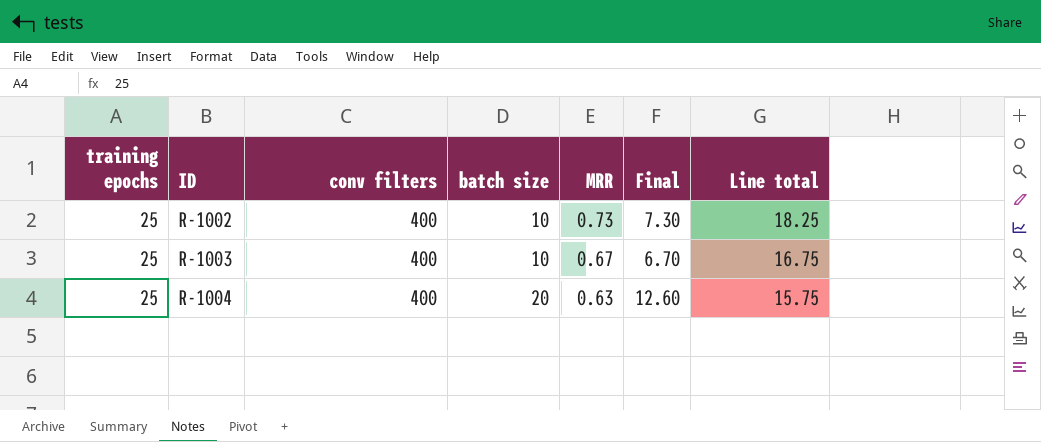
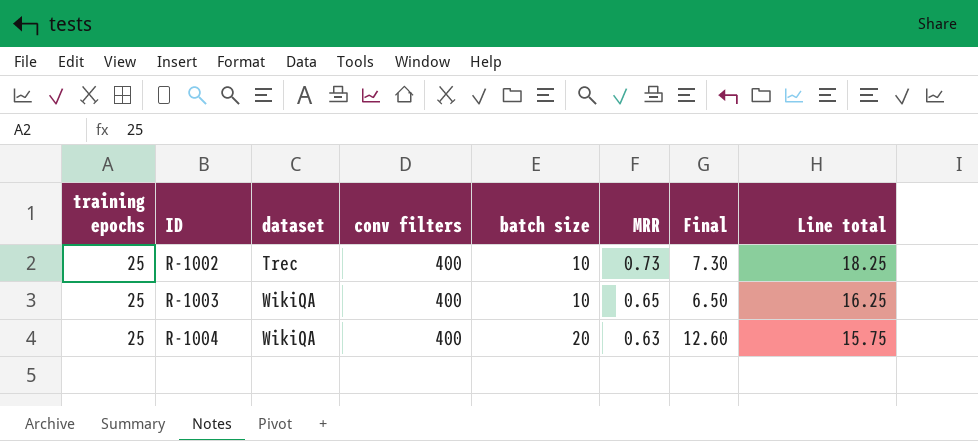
column dataset | position: none -> 3
R-1003 | MRR: 0.67 -> 0.65
R-1003 | Final: 6.70 -> 6.50
R-1003 | Line total: 16.75 -> 16.25

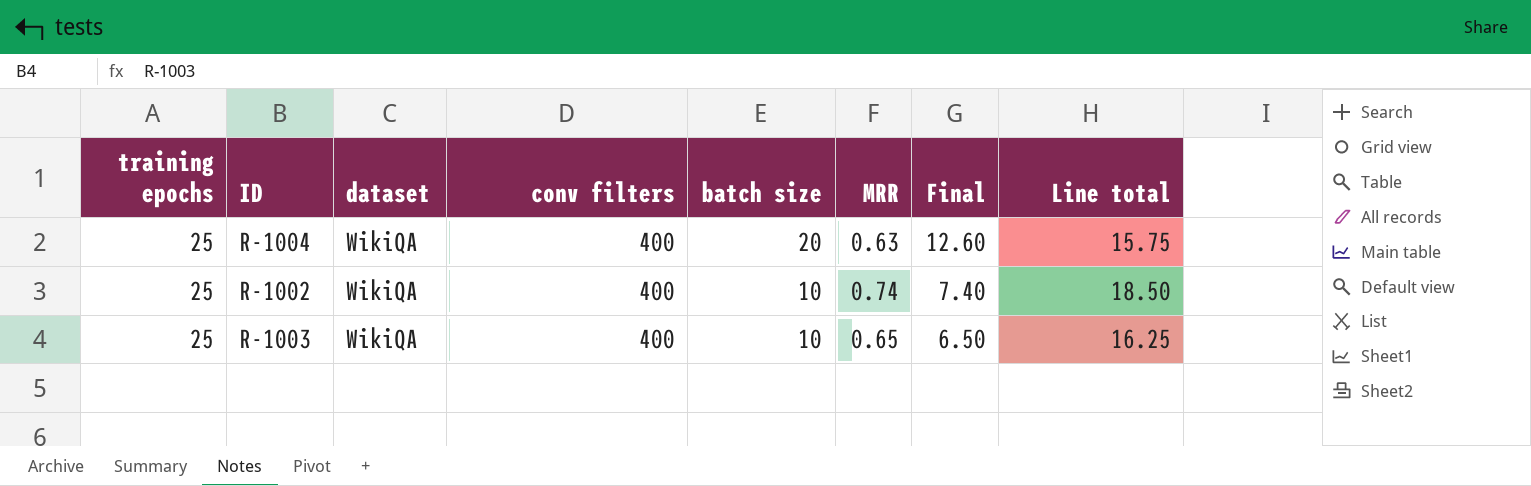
row order: ID ascending -> batch size descending
R-1002 | dataset: Trec -> WikiQA
R-1002 | MRR: 0.73 -> 0.74
R-1002 | Final: 7.30 -> 7.40
R-1002 | Line total: 18.25 -> 18.50

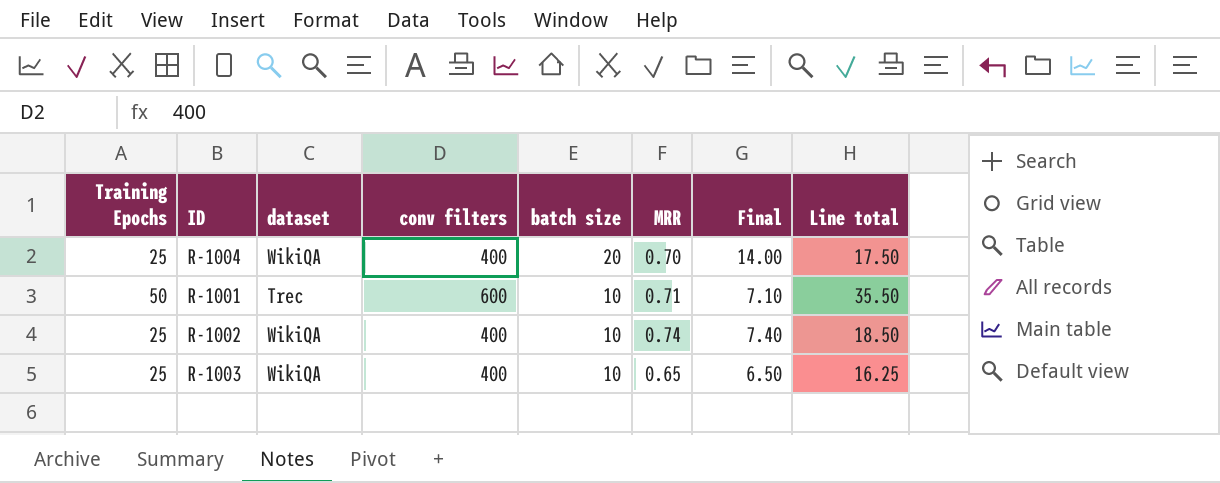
column name: training epochs -> Training Epochs
R-1004 | MRR: 0.63 -> 0.70
R-1004 | Final: 12.60 -> 14.00
R-1004 | Line total: 15.75 -> 17.50
row R-1001: none -> 50 | Trec | 600 | 10 | 0.71 | 7.10 | 35.50

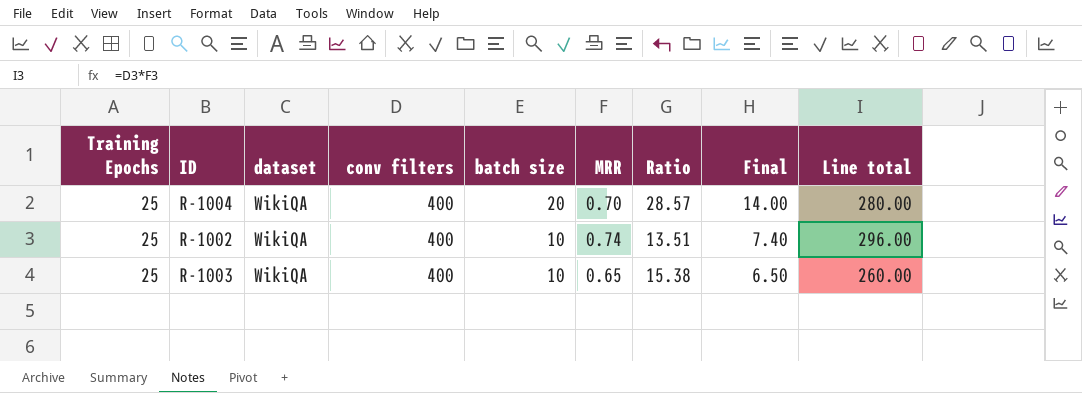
column Ratio | formula: none -> [batch size] / [MRR]
column Line total | formula: [Training Epochs] * [MRR] -> [conv filters] * [MRR]
row R-1001: 50 | Trec | 600 | 10 | 0.71 | 7.10 | 35.50 -> none

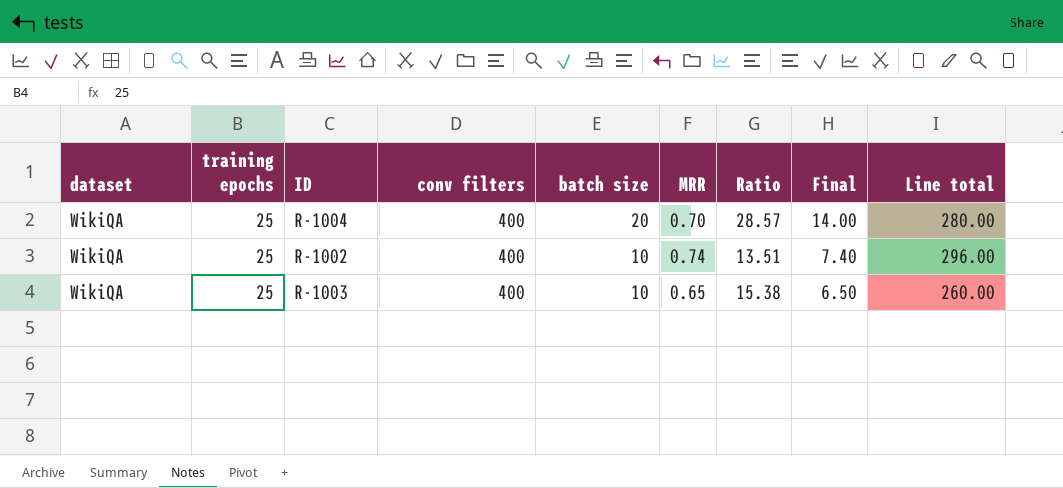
column dataset | position: 3 -> 1
column name: Training Epochs -> training epochs

